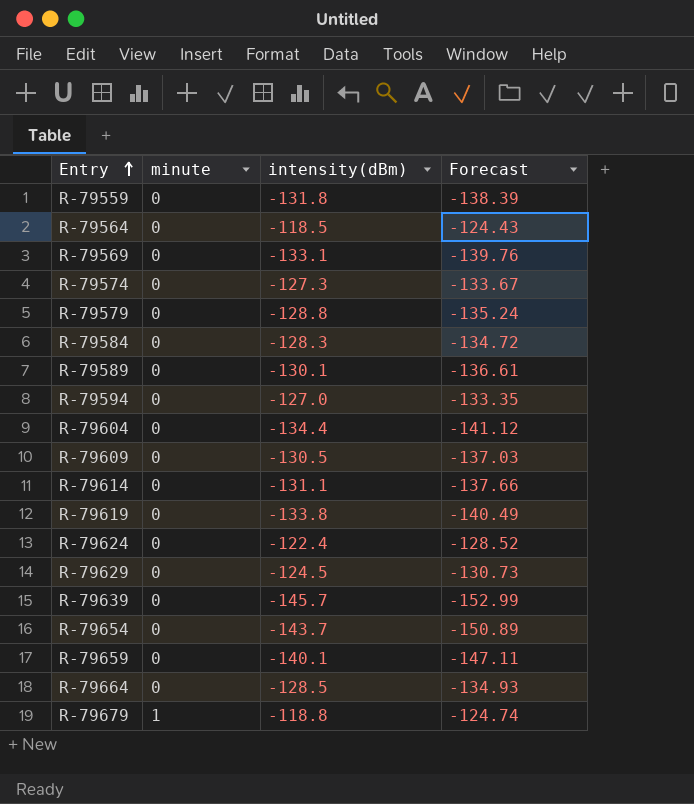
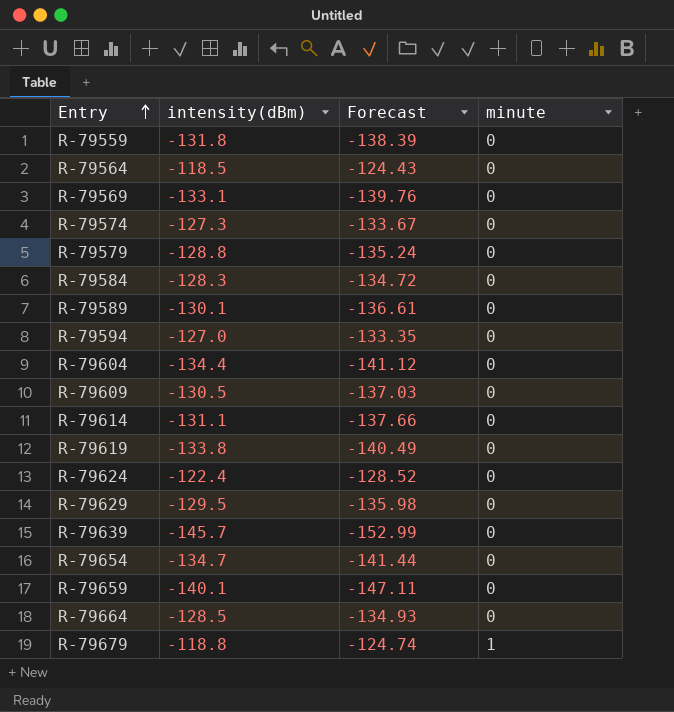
column minute | position: 2 -> 4
R-79629 | intensity(dBm): -124.5 -> -129.5
R-79629 | Forecast: -130.73 -> -135.98
R-79654 | intensity(dBm): -143.7 -> -134.7
R-79654 | Forecast: -150.89 -> -141.44

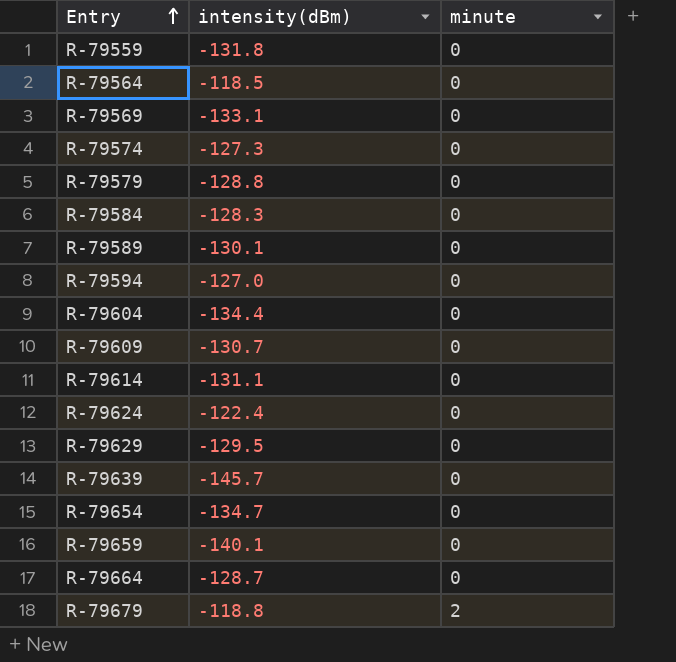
column Forecast | formula: [intensity(dBm)] * 1.05 -> none
row R-79619: -133.8 | -140.49 | 0 -> none
R-79609 | intensity(dBm): -130.5 -> -130.7
R-79664 | intensity(dBm): -128.5 -> -128.7
R-79679 | minute: 1 -> 2

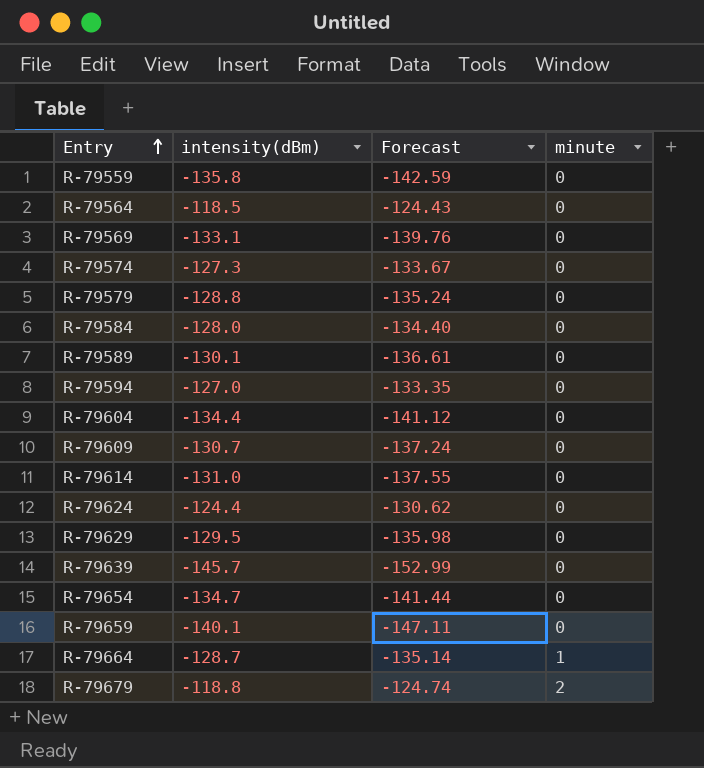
column Forecast | formula: none -> [intensity(dBm)] * 1.05
R-79559 | intensity(dBm): -131.8 -> -135.8
R-79584 | intensity(dBm): -128.3 -> -128.0
R-79614 | intensity(dBm): -131.1 -> -131.0
R-79624 | intensity(dBm): -122.4 -> -124.4
R-79664 | minute: 0 -> 1

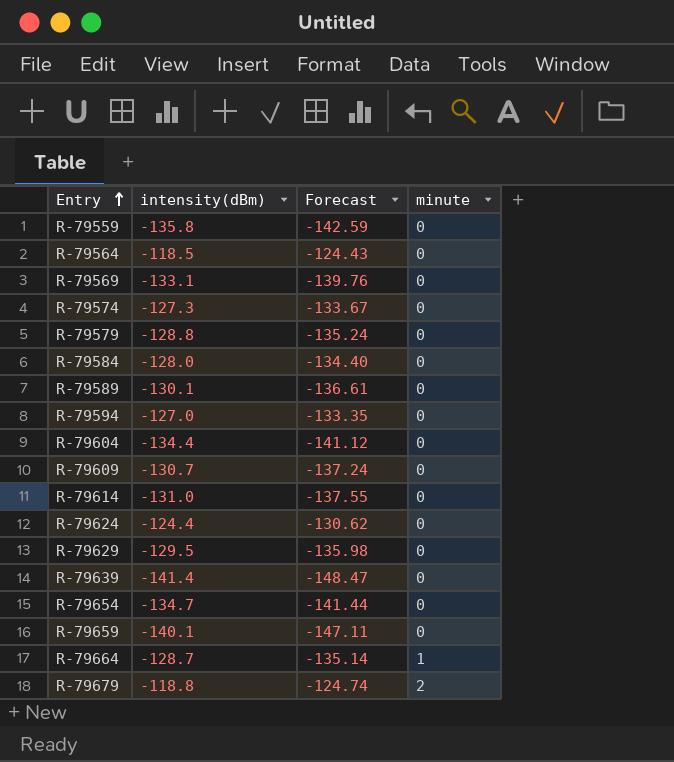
R-79639 | intensity(dBm): -145.7 -> -141.4
R-79639 | Forecast: -152.99 -> -148.47

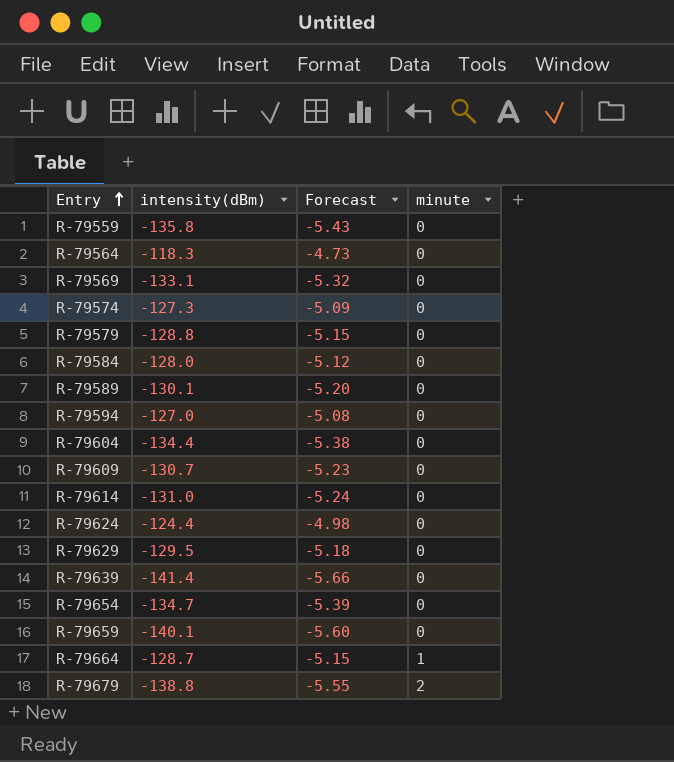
column Forecast | formula: [intensity(dBm)] * 1.05 -> [intensity(dBm)] * 0.04
R-79564 | intensity(dBm): -118.5 -> -118.3
R-79679 | intensity(dBm): -118.8 -> -138.8

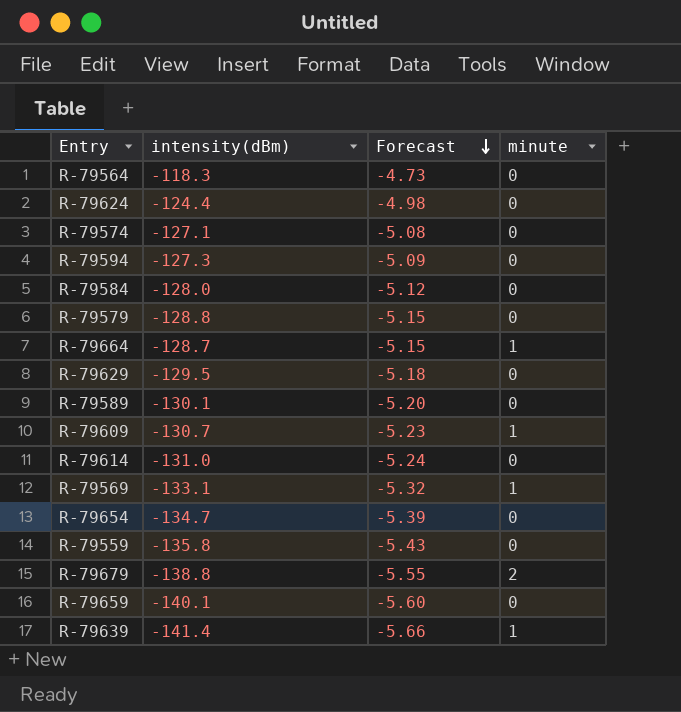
row order: Entry ascending -> Forecast descending
row R-79604: -134.4 | -5.38 | 0 -> none
R-79574 | intensity(dBm): -127.3 -> -127.1
R-79574 | Forecast: -5.09 -> -5.08
R-79594 | intensity(dBm): -127.0 -> -127.3
R-79594 | Forecast: -5.08 -> -5.09
R-79609 | minute: 0 -> 1
R-79569 | minute: 0 -> 1
R-79639 | minute: 0 -> 1

